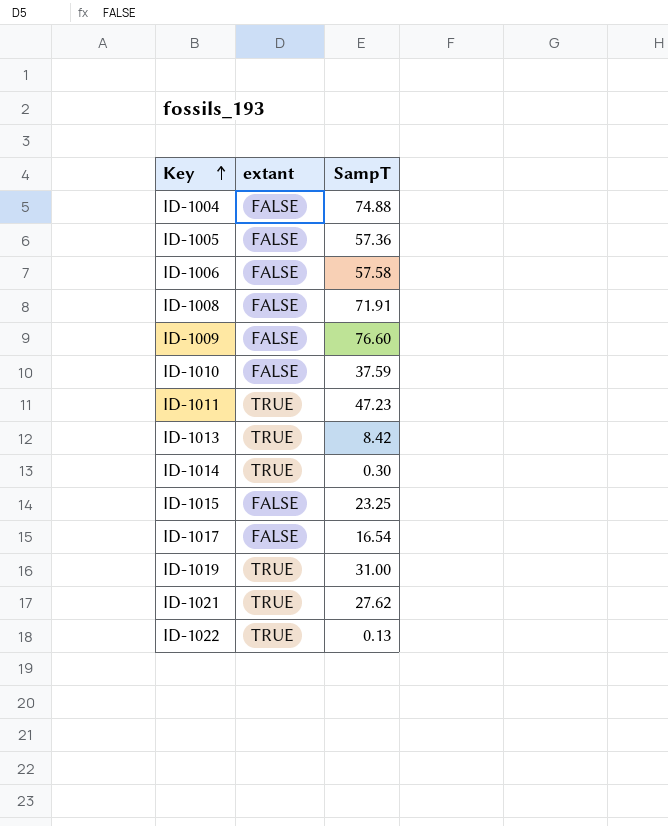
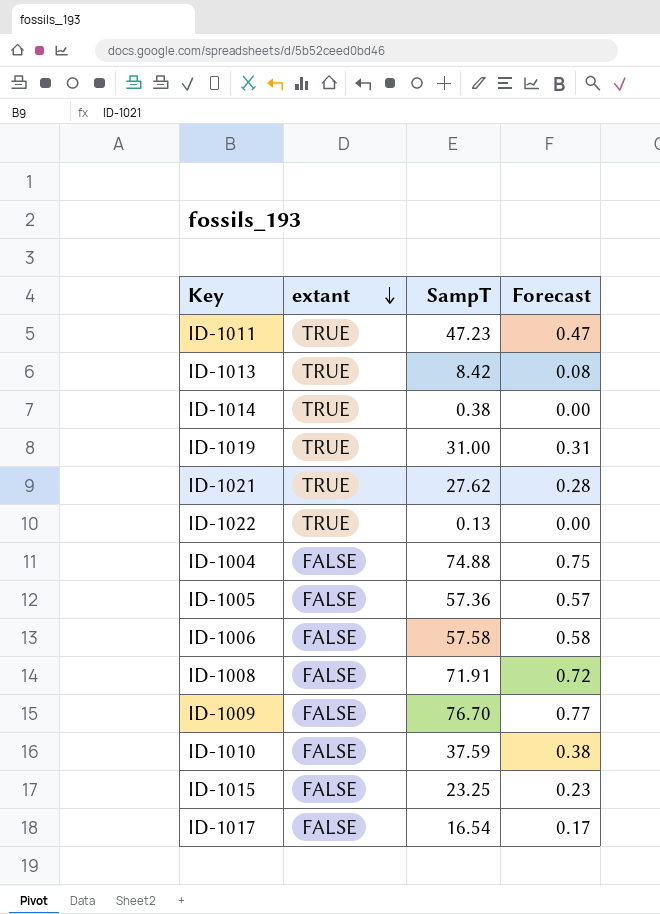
row order: Key ascending -> extant descending
column Forecast | formula: none -> [SampT] * 0.01
ID-1014 | SampT: 0.30 -> 0.38
ID-1009 | SampT: 76.60 -> 76.70

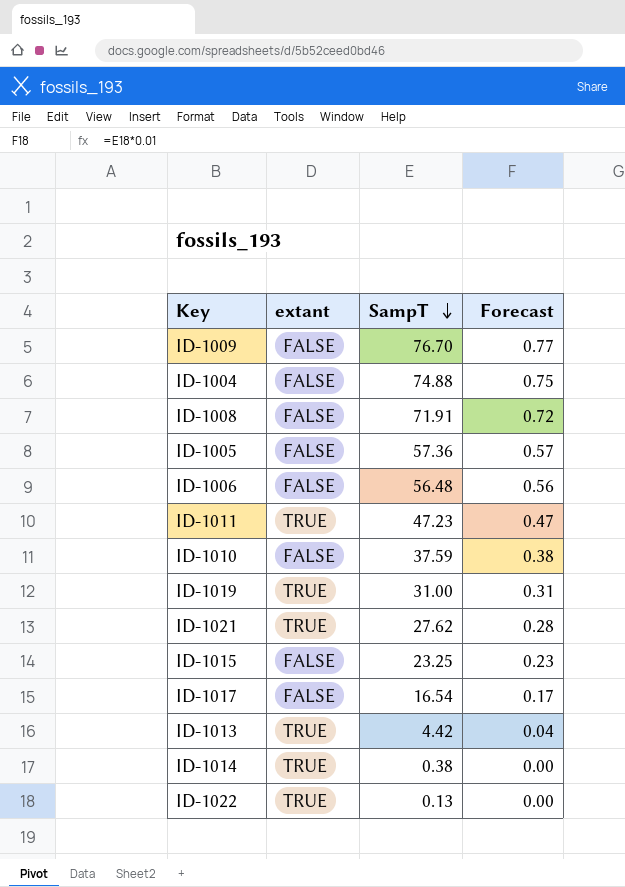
row order: extant descending -> SampT descending
ID-1006 | SampT: 57.58 -> 56.48
ID-1006 | Forecast: 0.58 -> 0.56
ID-1013 | SampT: 8.42 -> 4.42
ID-1013 | Forecast: 0.08 -> 0.04

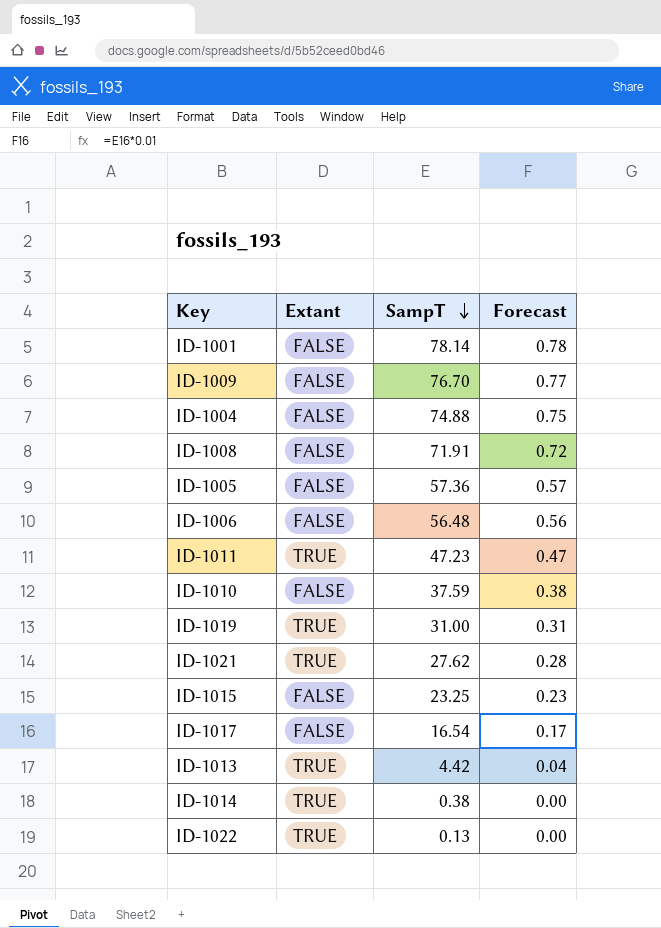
column name: extant -> Extant
row ID-1001: none -> FALSE | 78.14 | 0.78

